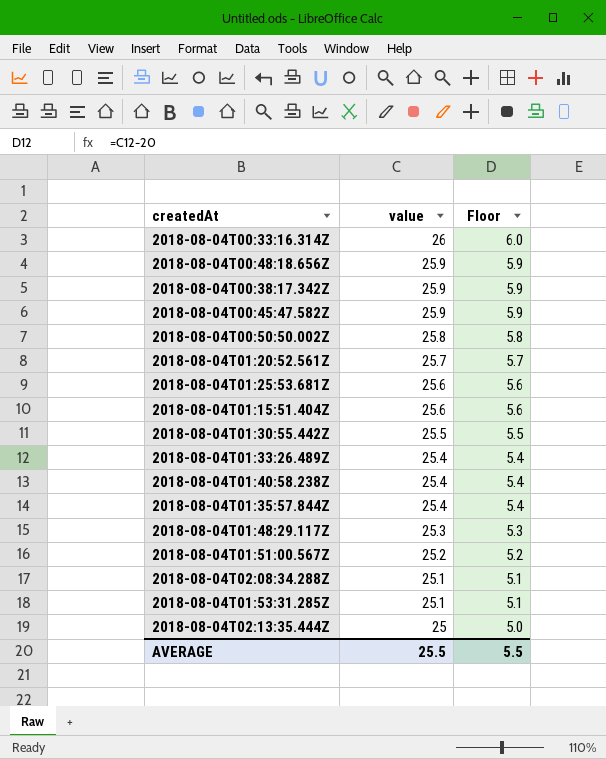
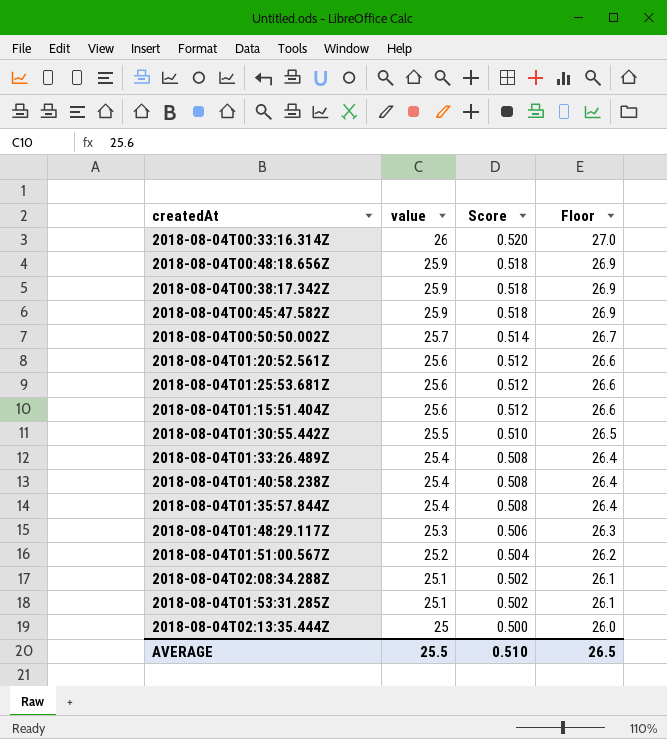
column Score | formula: none -> [value] * 0.02
column Floor | formula: [value] - 20 -> [value] + 1
2018-08-04T00:50:50.002Z | value: 25.8 -> 25.7
2018-08-04T01:20:52.561Z | value: 25.7 -> 25.6
AVERAGE | Floor: 5.5 -> 26.5

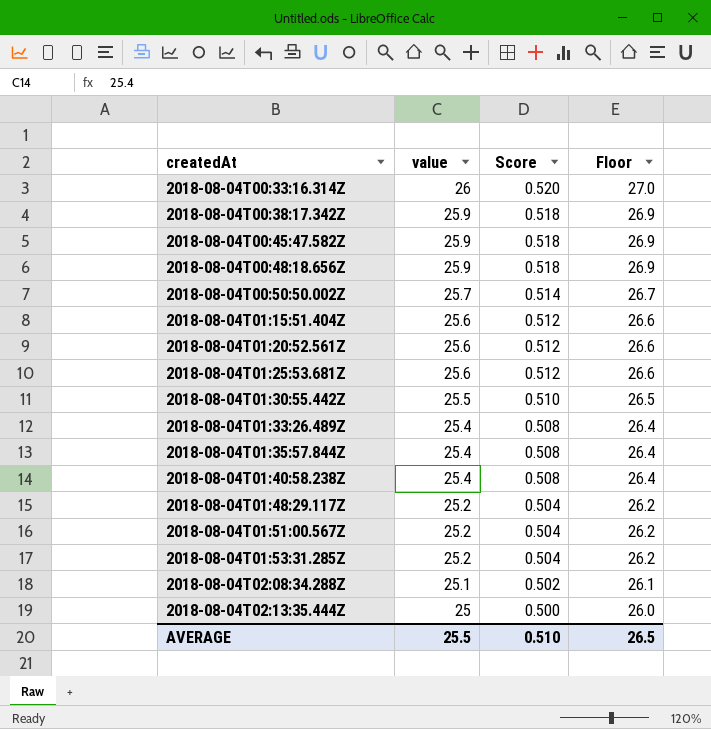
row order: value descending -> createdAt ascending
2018-08-04T01:48:29.117Z | value: 25.3 -> 25.2
2018-08-04T01:48:29.117Z | Score: 0.506 -> 0.504
2018-08-04T01:48:29.117Z | Floor: 26.3 -> 26.2
2018-08-04T01:53:31.285Z | value: 25.1 -> 25.2
2018-08-04T01:53:31.285Z | Score: 0.502 -> 0.504
2018-08-04T01:53:31.285Z | Floor: 26.1 -> 26.2

